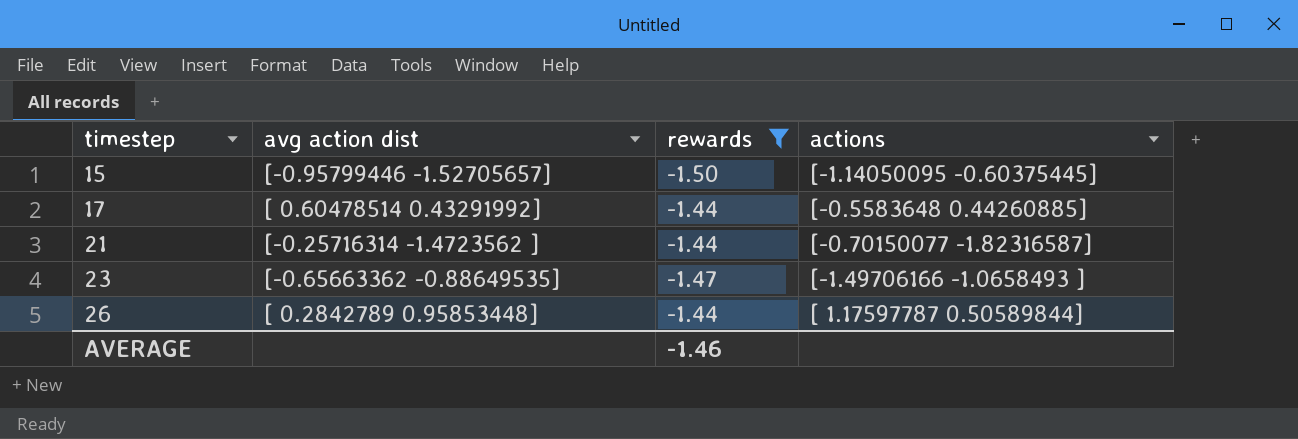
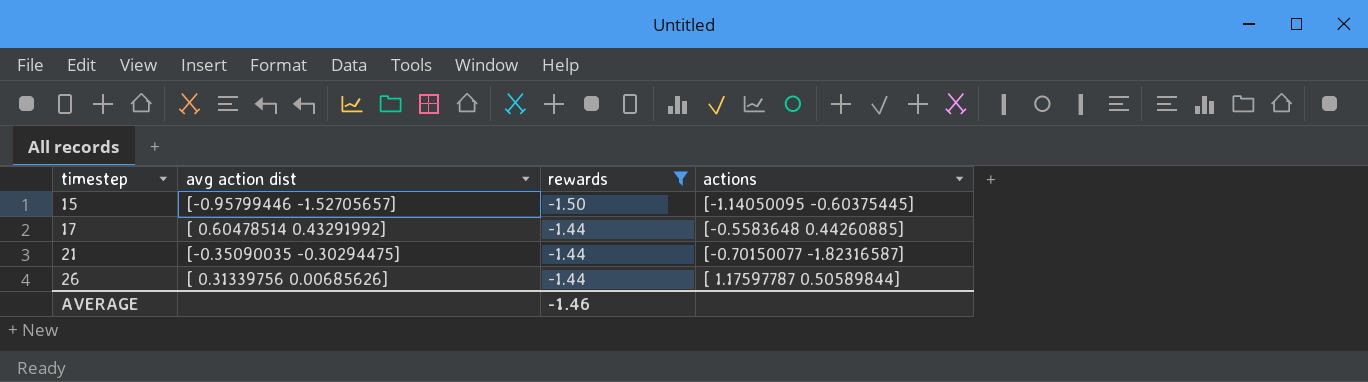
row 23: [-0.65663362 -0.88649535] | -1.47 | [-1.49706166 -1.0658493 ] -> none
21 | avg action dist: [-0.25716314 -1.4723562 ] -> [-0.35090035 -0.30294475]
26 | avg action dist: [ 0.2842789 0.95853448] -> [ 0.31339756 0.00685626]

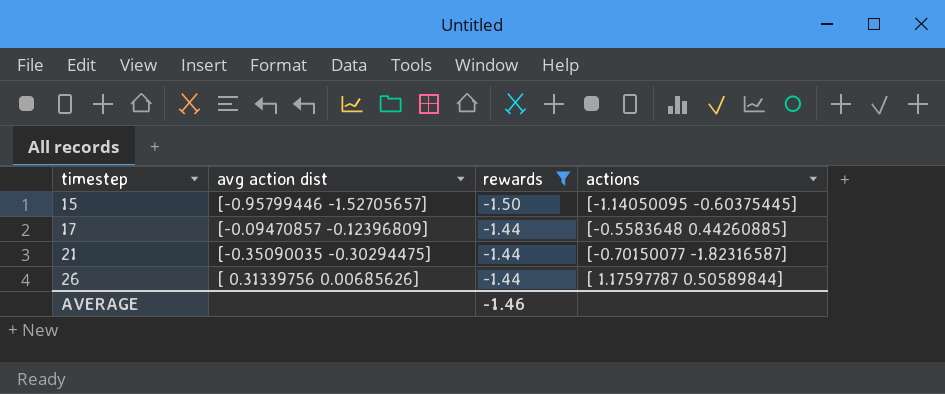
17 | avg action dist: [ 0.60478514 0.43291992] -> [-0.09470857 -0.12396809]

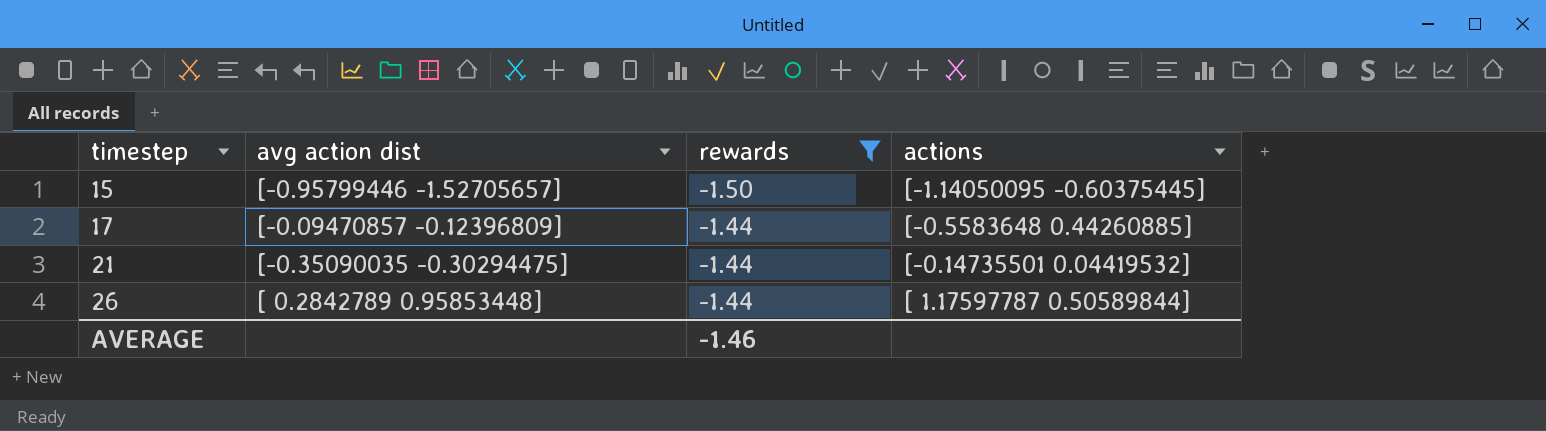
21 | actions: [-0.70150077 -1.82316587] -> [-0.14735501 0.04419532]
26 | avg action dist: [ 0.31339756 0.00685626] -> [ 0.2842789 0.95853448]

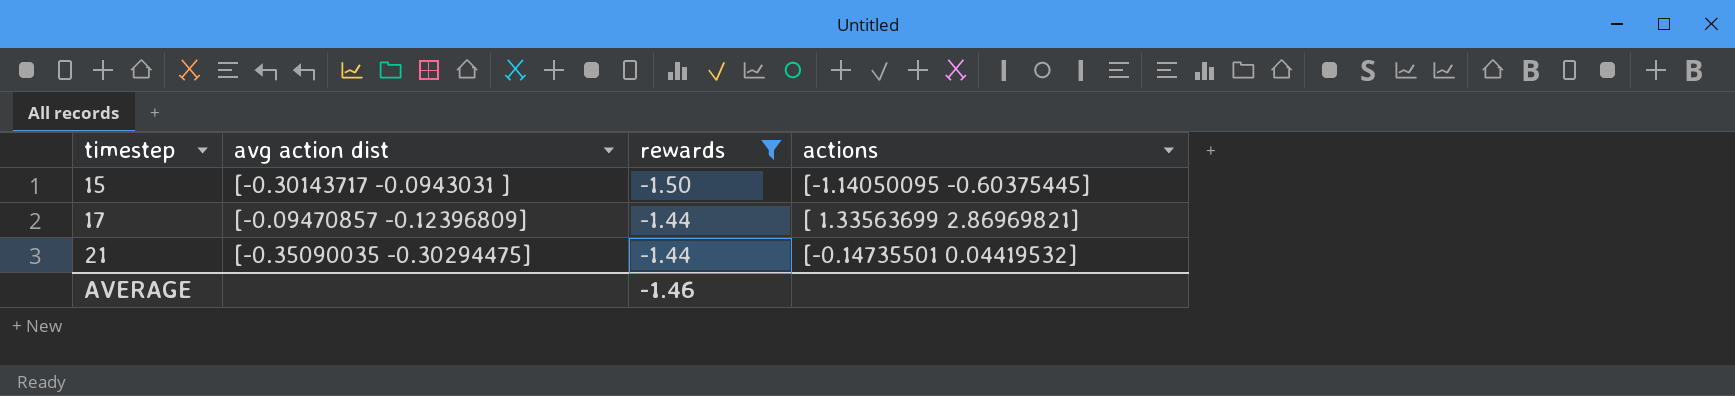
row 26: [ 0.2842789 0.95853448] | -1.44 | [ 1.17597787 0.50589844] -> none
15 | avg action dist: [-0.95799446 -1.52705657] -> [-0.30143717 -0.0943031 ]
17 | actions: [-0.5583648 0.44260885] -> [ 1.33563699 2.86969821]

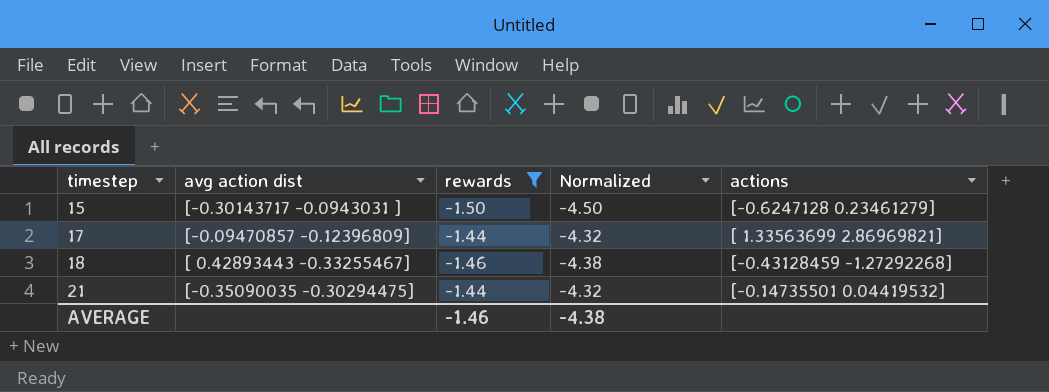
column Normalized | formula: none -> [rewards] * 3
15 | actions: [-1.14050095 -0.60375445] -> [-0.6247128 0.23461279]
row 18: none -> [ 0.42893443 -0.33255467] | -1.46 | -4.38 | [-0.43128459 -1.27292268]

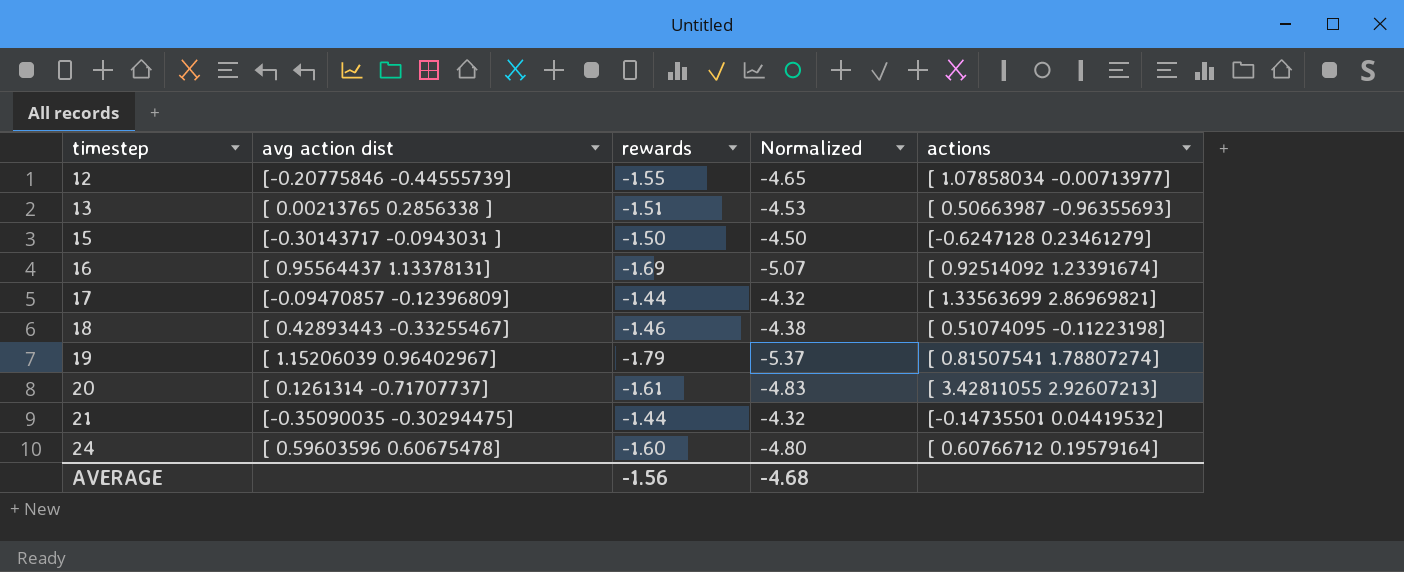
filter: rewards >= -1.50 -> none
18 | actions: [-0.43128459 -1.27292268] -> [ 0.51074095 -0.11223198]
AVERAGE | rewards: -1.46 -> -1.56
AVERAGE | Normalized: -4.38 -> -4.68

